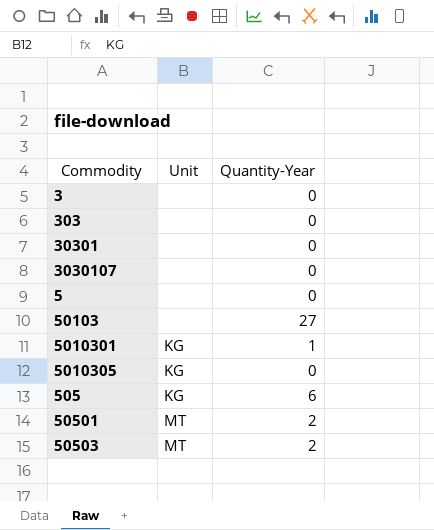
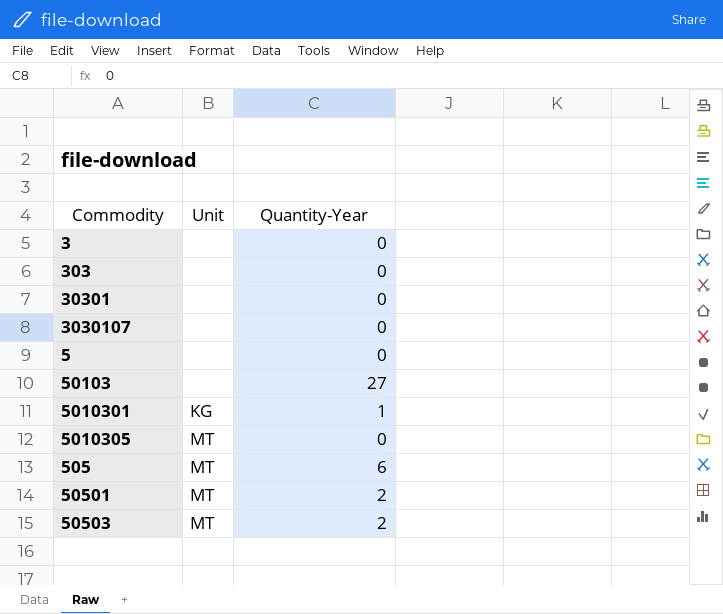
5010305 | Unit: KG -> MT
505 | Unit: KG -> MT

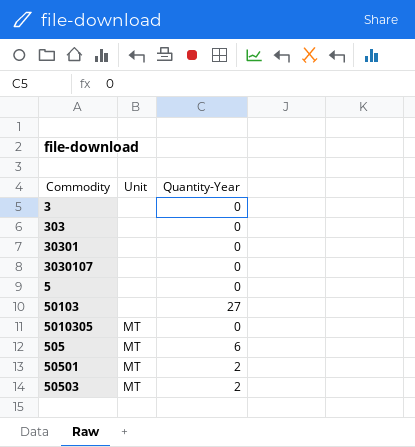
row 5010301: KG | 1 -> none

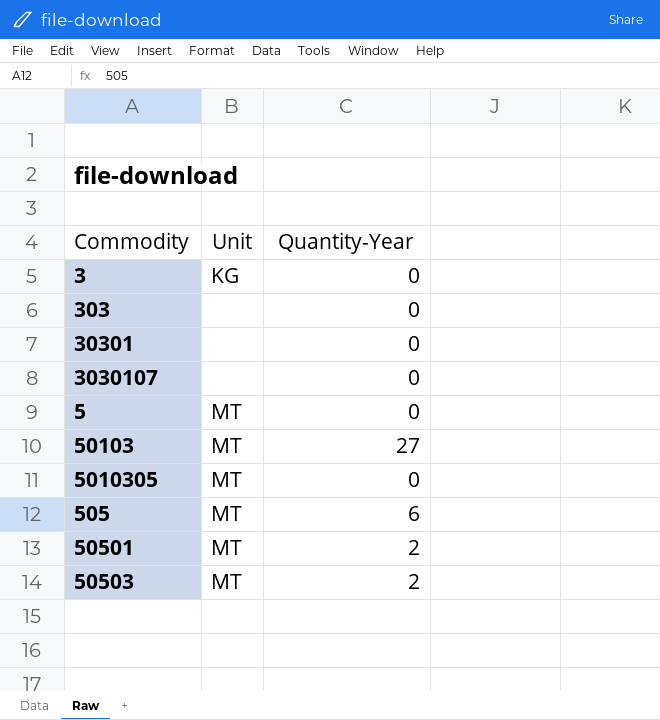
3 | Unit: none -> KG
5 | Unit: none -> MT
50103 | Unit: none -> MT

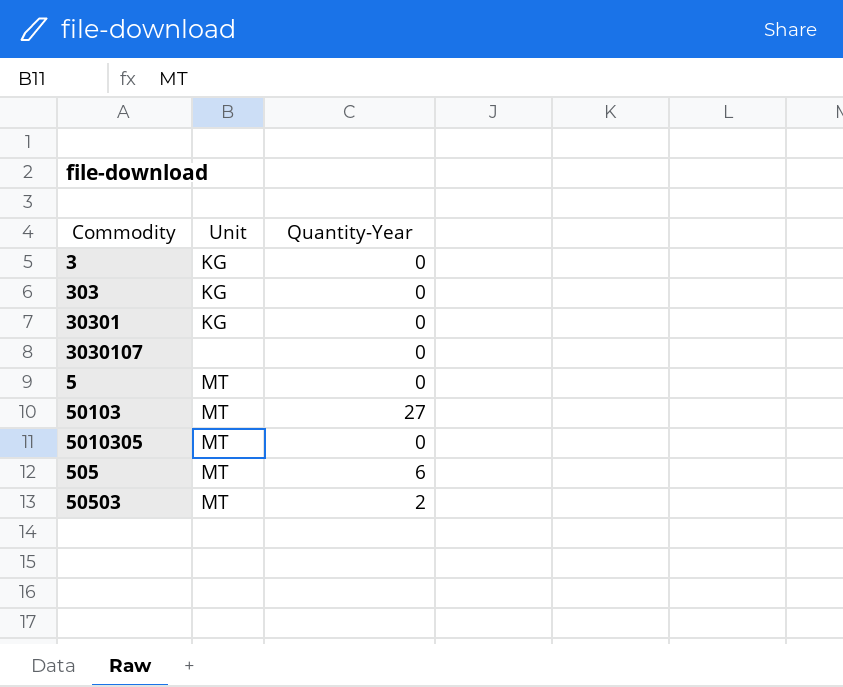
row 50501: MT | 2 -> none
303 | Unit: none -> KG
30301 | Unit: none -> KG

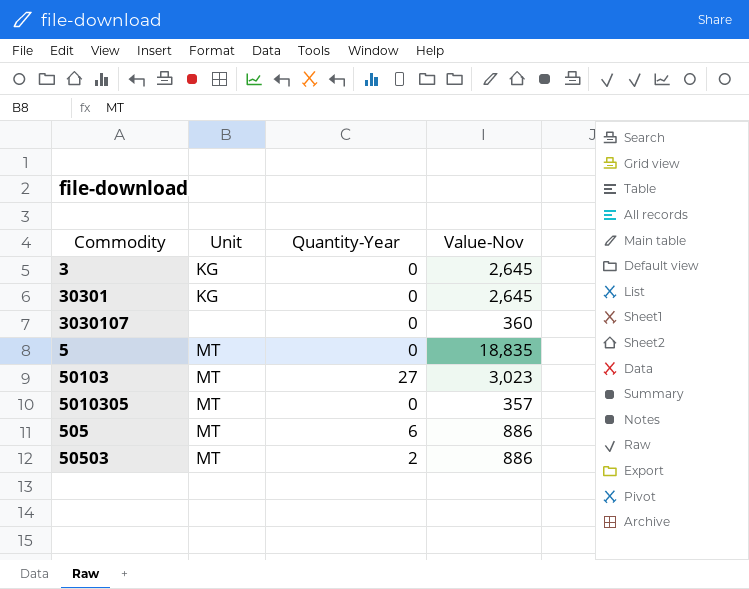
column Value-Nov | position: none -> 4
row 303: KG | 0 -> none

